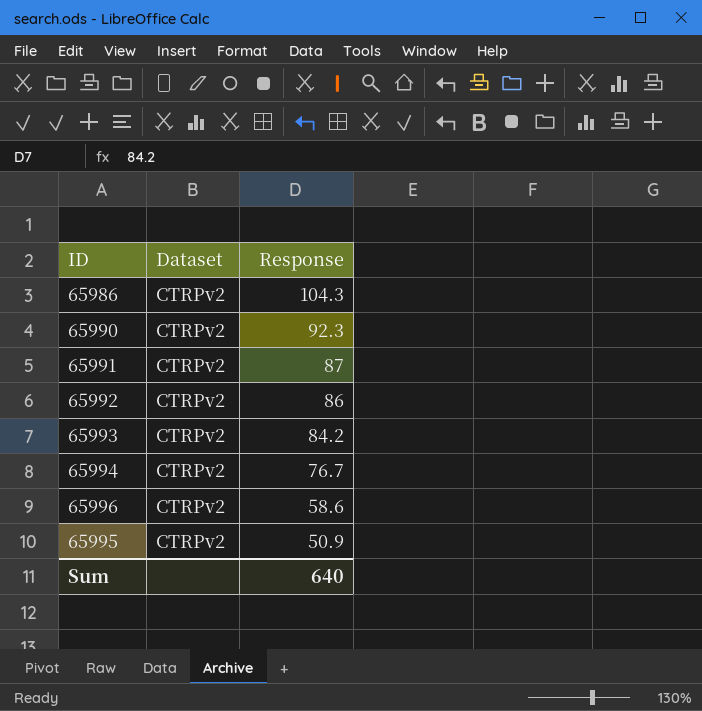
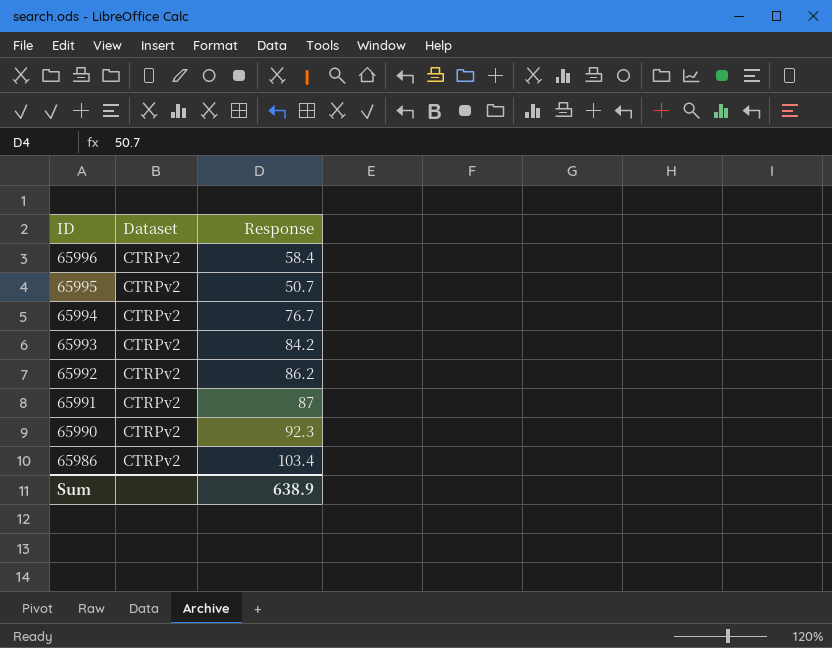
row order: Response descending -> ID descending
65996 | Response: 58.6 -> 58.4
65995 | Response: 50.9 -> 50.7
65992 | Response: 86 -> 86.2
65986 | Response: 104.3 -> 103.4
Sum | Response: 640 -> 638.9

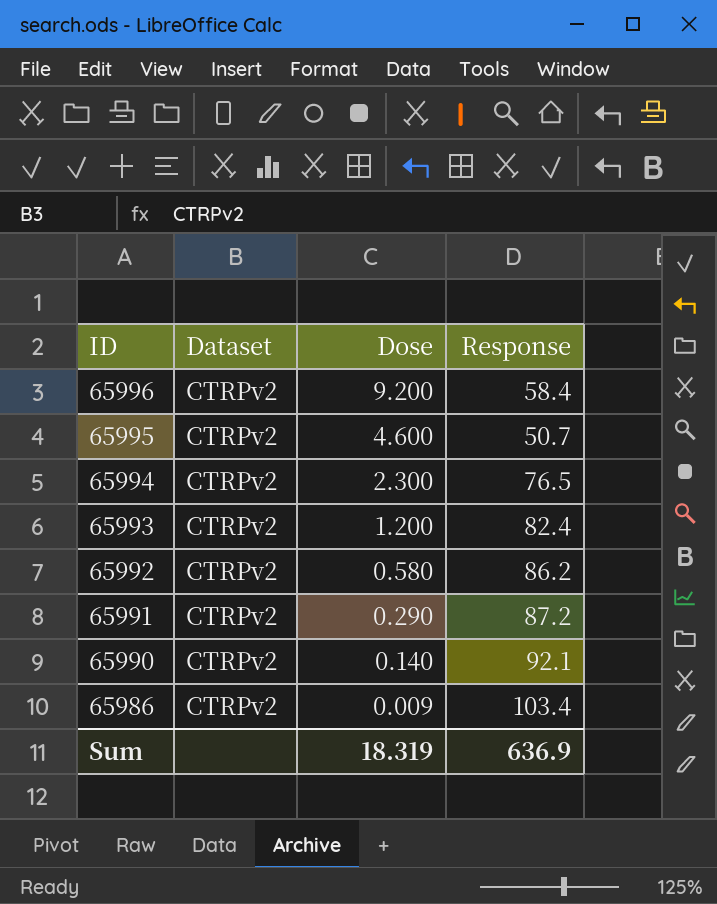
column Dose | position: none -> 3
65994 | Response: 76.7 -> 76.5
65993 | Response: 84.2 -> 82.4
65991 | Response: 87 -> 87.2
65990 | Response: 92.3 -> 92.1
Sum | Response: 638.9 -> 636.9

